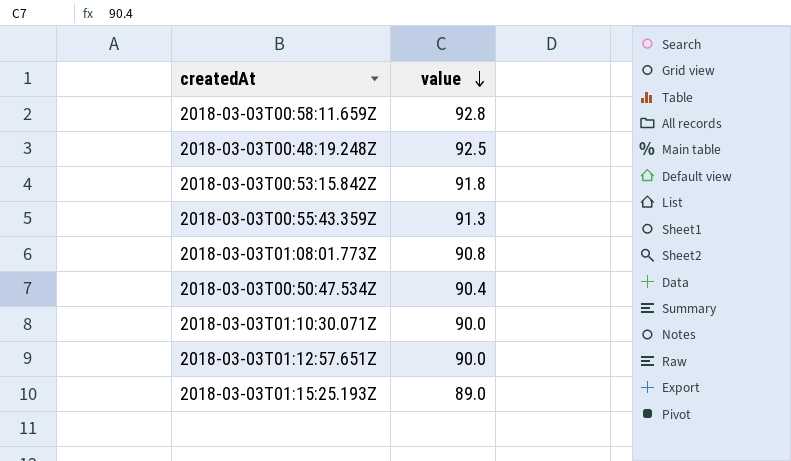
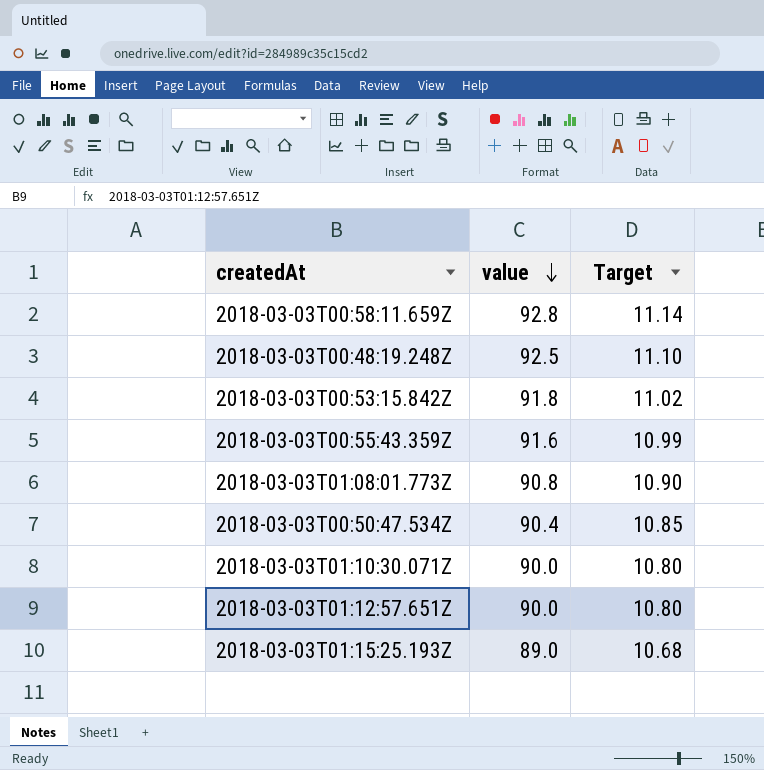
column Target | formula: none -> [value] * 0.12
2018-03-03T00:55:43.359Z | value: 91.3 -> 91.6

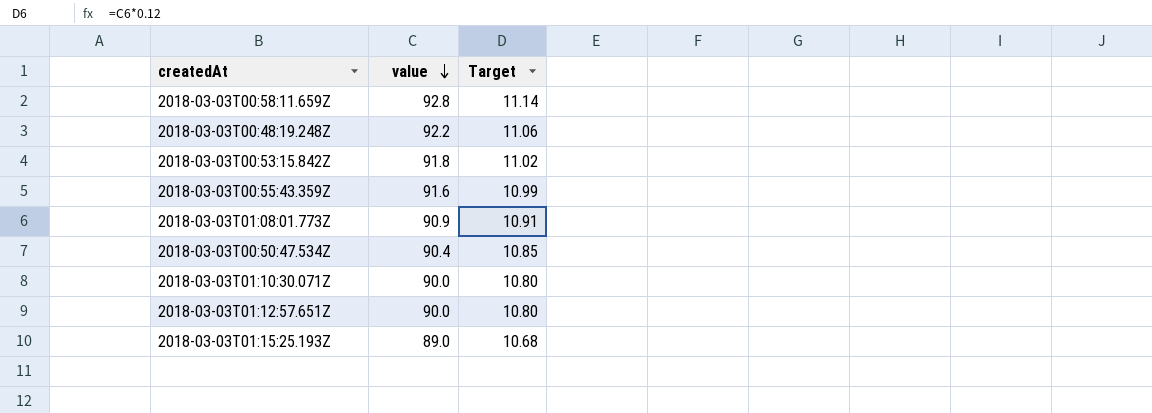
2018-03-03T00:48:19.248Z | value: 92.5 -> 92.2
2018-03-03T00:48:19.248Z | Target: 11.10 -> 11.06
2018-03-03T01:08:01.773Z | value: 90.8 -> 90.9
2018-03-03T01:08:01.773Z | Target: 10.90 -> 10.91

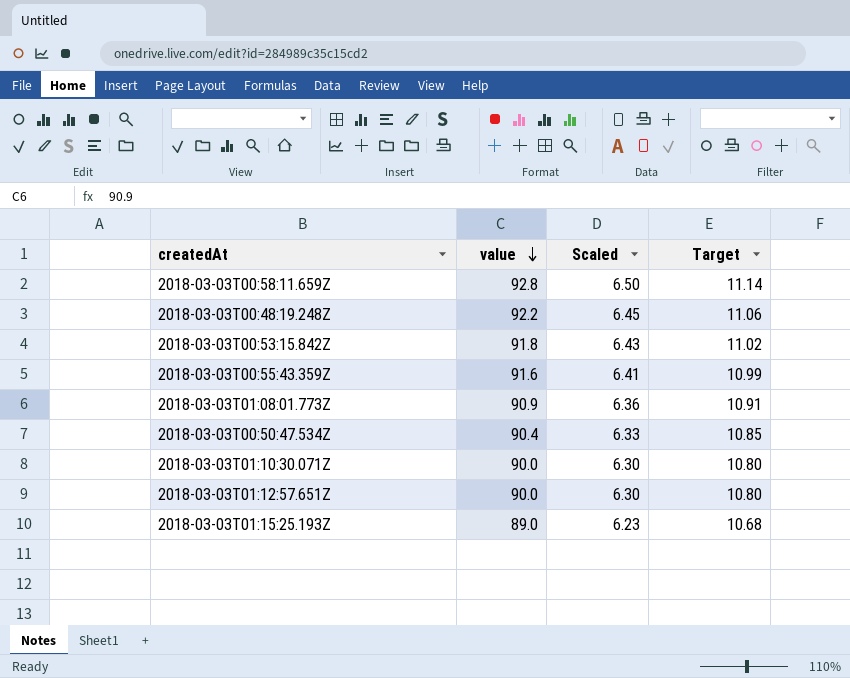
column Scaled | formula: none -> [value] * 0.07

